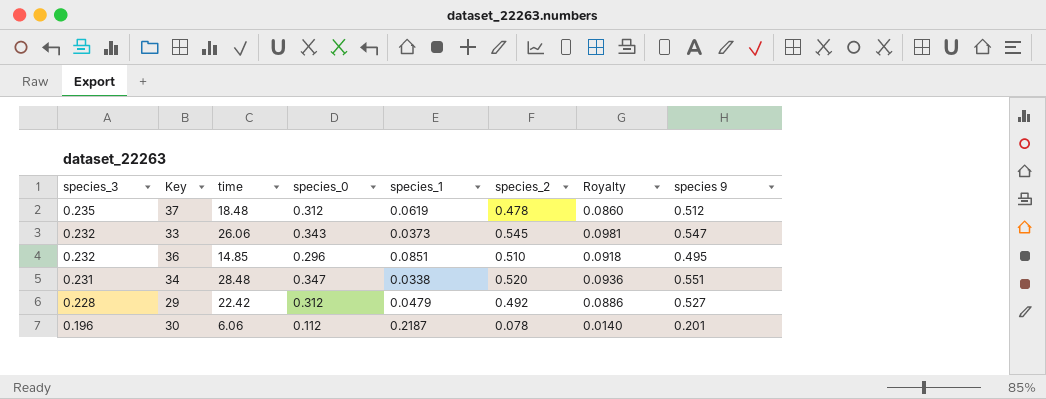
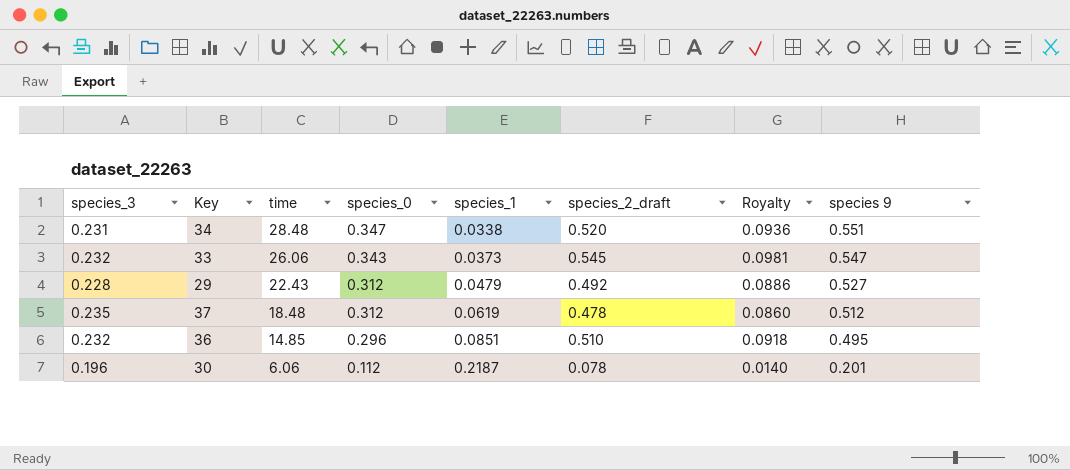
row order: species_3 descending -> time descending
column name: species_2 -> species_2_draft
29 | time: 22.42 -> 22.43

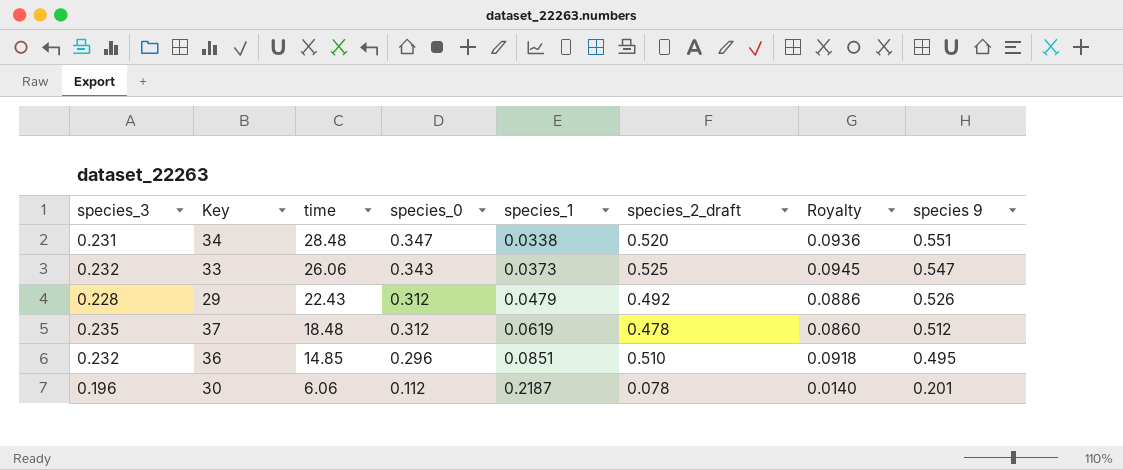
33 | species_2_draft: 0.545 -> 0.525
33 | Royalty: 0.0981 -> 0.0945
29 | species 9: 0.527 -> 0.526

